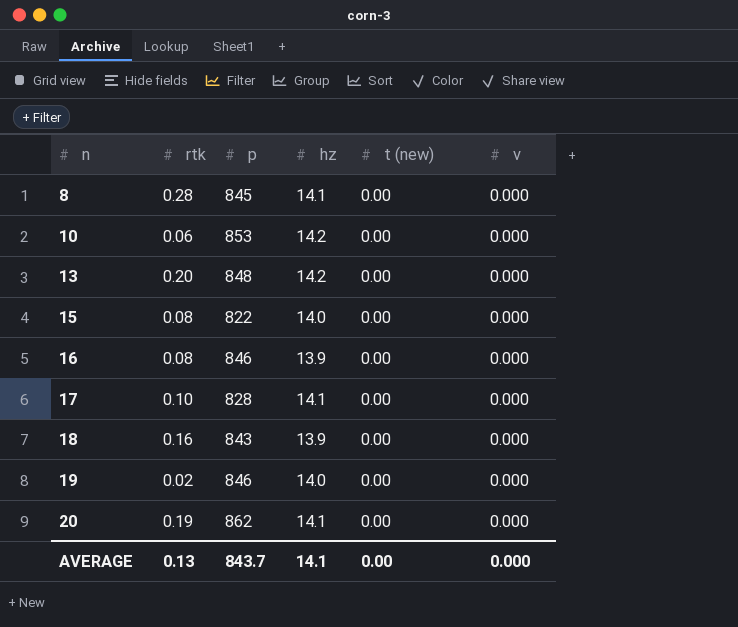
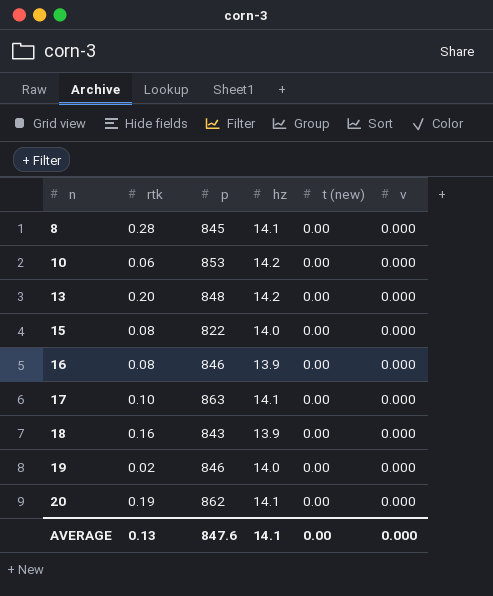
17 | p: 828 -> 863
AVERAGE | p: 843.7 -> 847.6

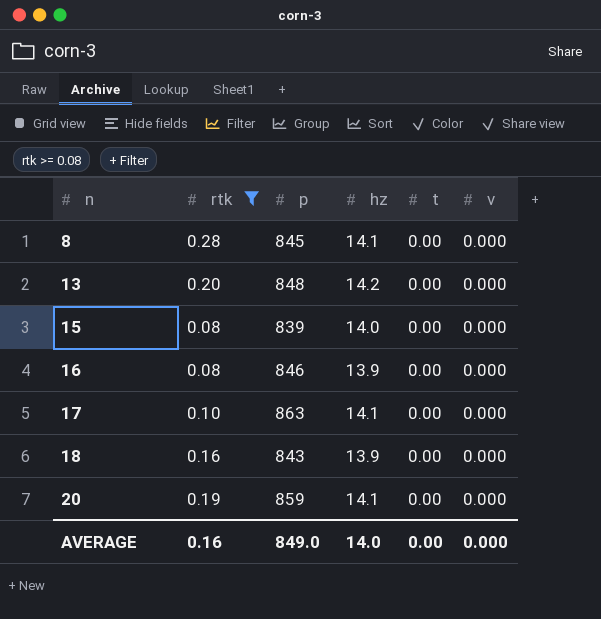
filter: none -> rtk >= 0.08
column name: t (new) -> t
15 | p: 822 -> 839
20 | p: 862 -> 859
AVERAGE | rtk: 0.13 -> 0.16
AVERAGE | p: 847.6 -> 849.0
AVERAGE | hz: 14.1 -> 14.0

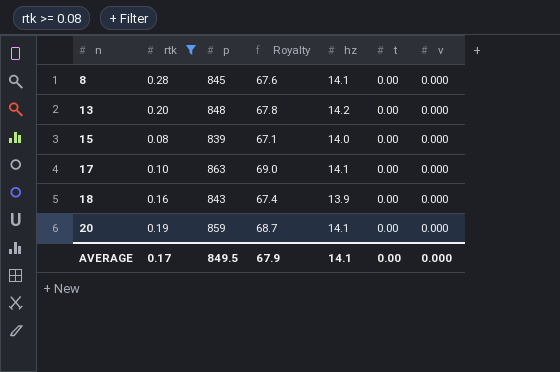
column Royalty | formula: none -> [p] * 0.08
row 16: 0.08 | 846 | 13.9 | 0.00 | 0.000 -> none
AVERAGE | rtk: 0.16 -> 0.17
AVERAGE | p: 849.0 -> 849.5
AVERAGE | hz: 14.0 -> 14.1

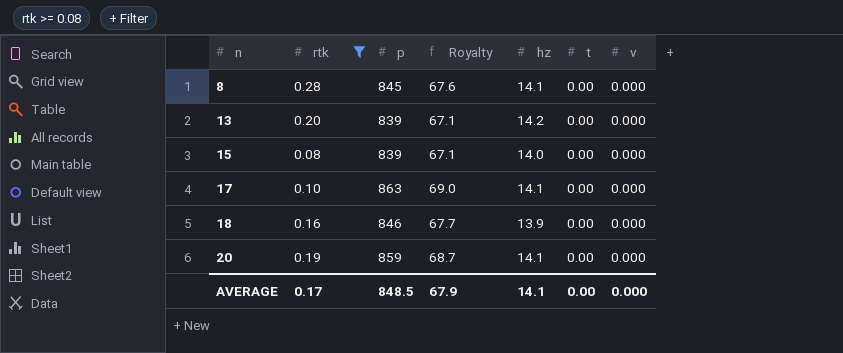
13 | p: 848 -> 839
13 | Royalty: 67.8 -> 67.1
18 | p: 843 -> 846
18 | Royalty: 67.4 -> 67.7
AVERAGE | p: 849.5 -> 848.5

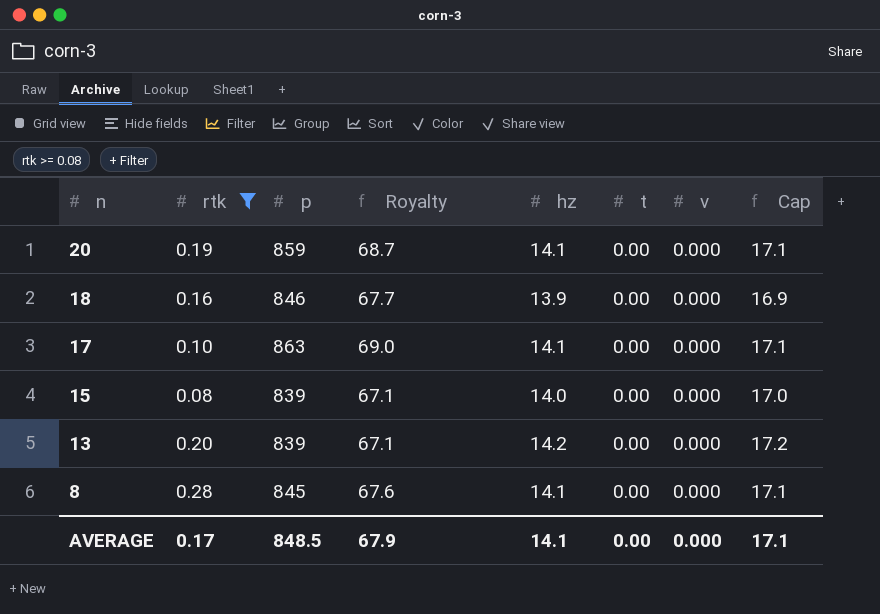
row order: n ascending -> n descending
column Cap | formula: none -> [hz] + 3

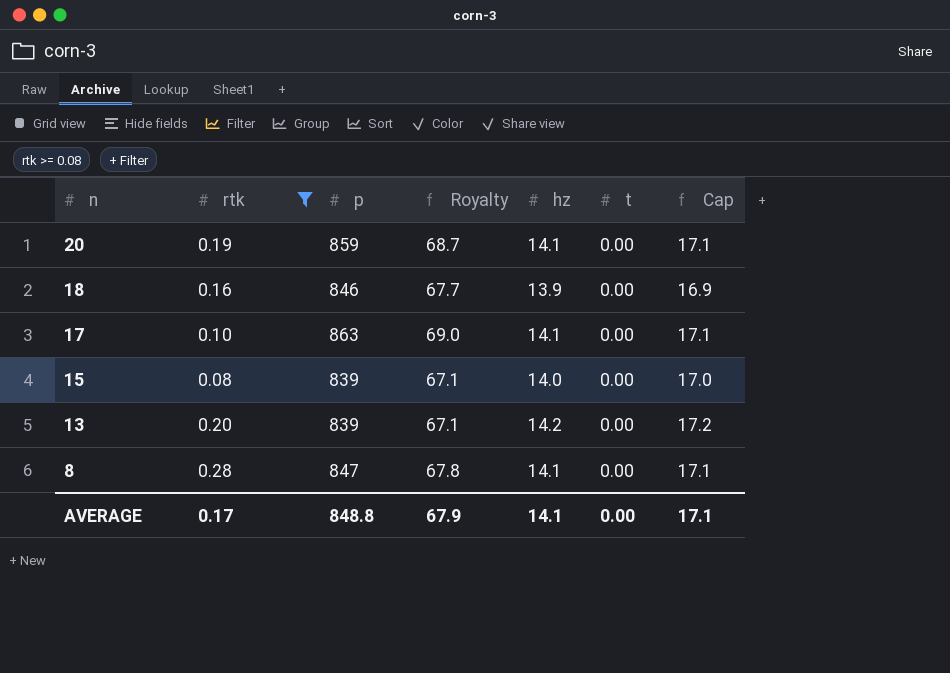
column v | position: 7 -> none
8 | p: 845 -> 847
8 | Royalty: 67.6 -> 67.8
AVERAGE | p: 848.5 -> 848.8

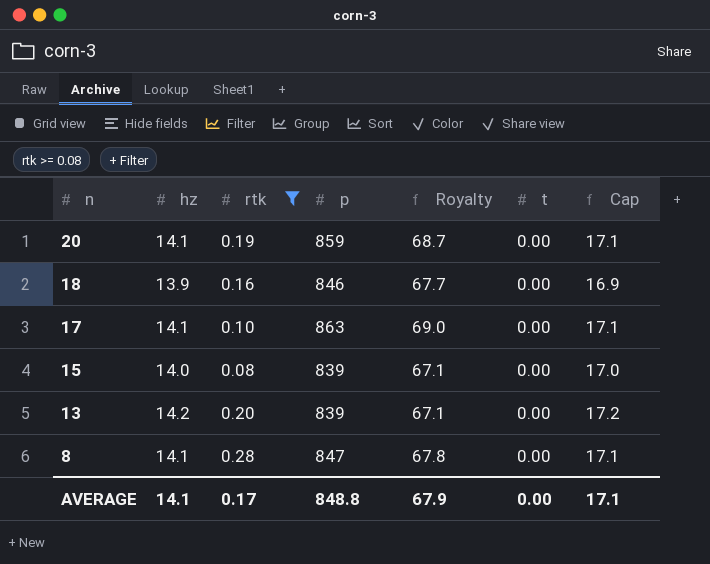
column hz | position: 5 -> 2

